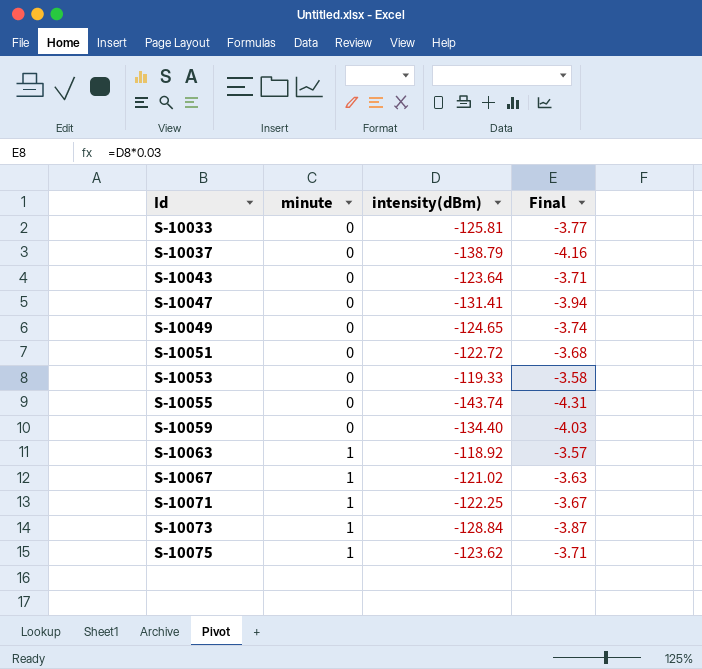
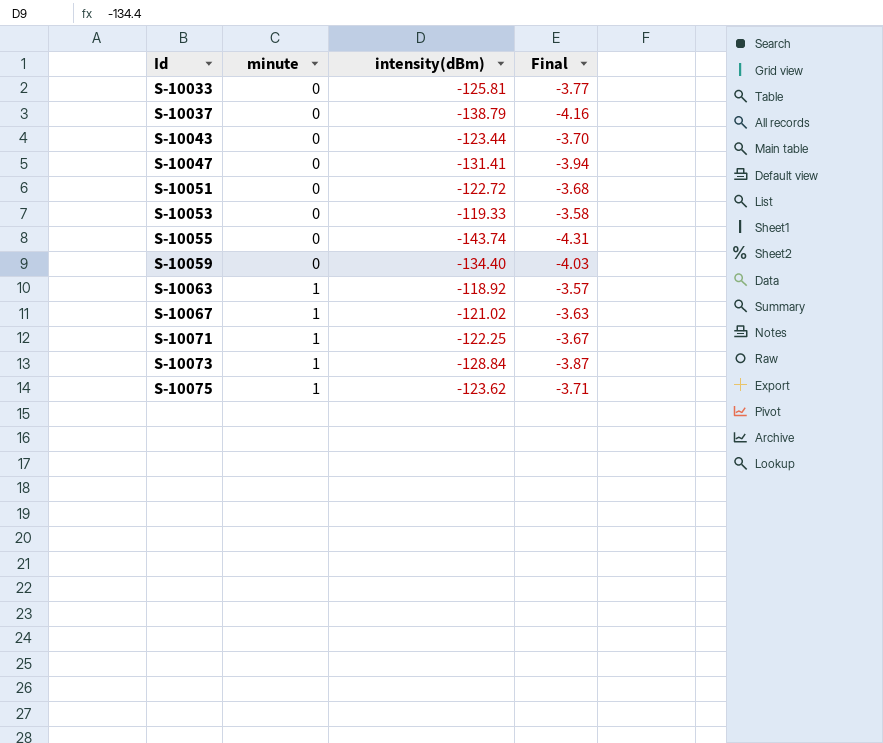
row S-10049: 0 | -124.65 | -3.74 -> none
S-10043 | intensity(dBm): -123.64 -> -123.44
S-10043 | Final: -3.71 -> -3.70

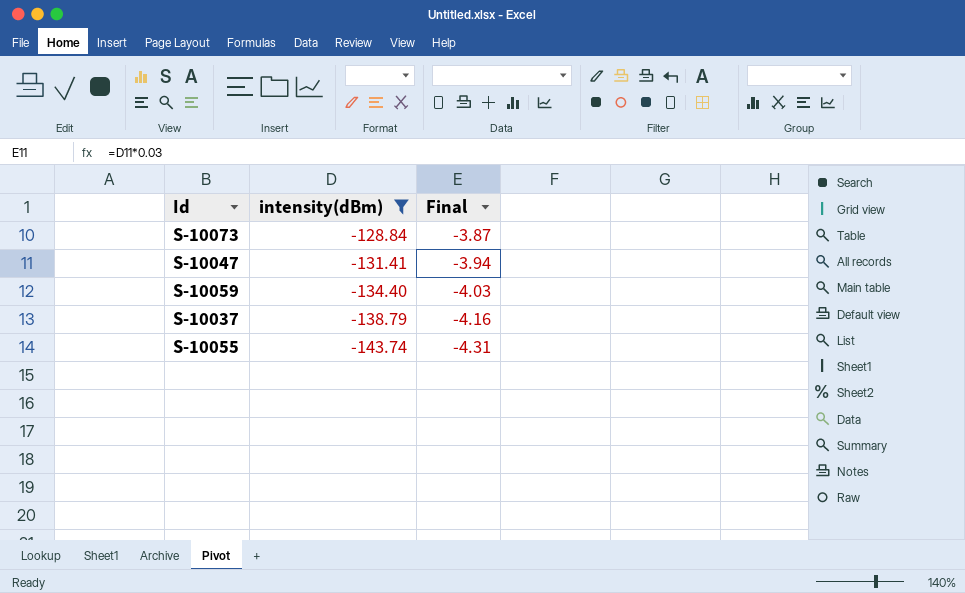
filter: none -> intensity(dBm) <= -128.84
row order: Id ascending -> intensity(dBm) descending
column minute | position: 2 -> none

